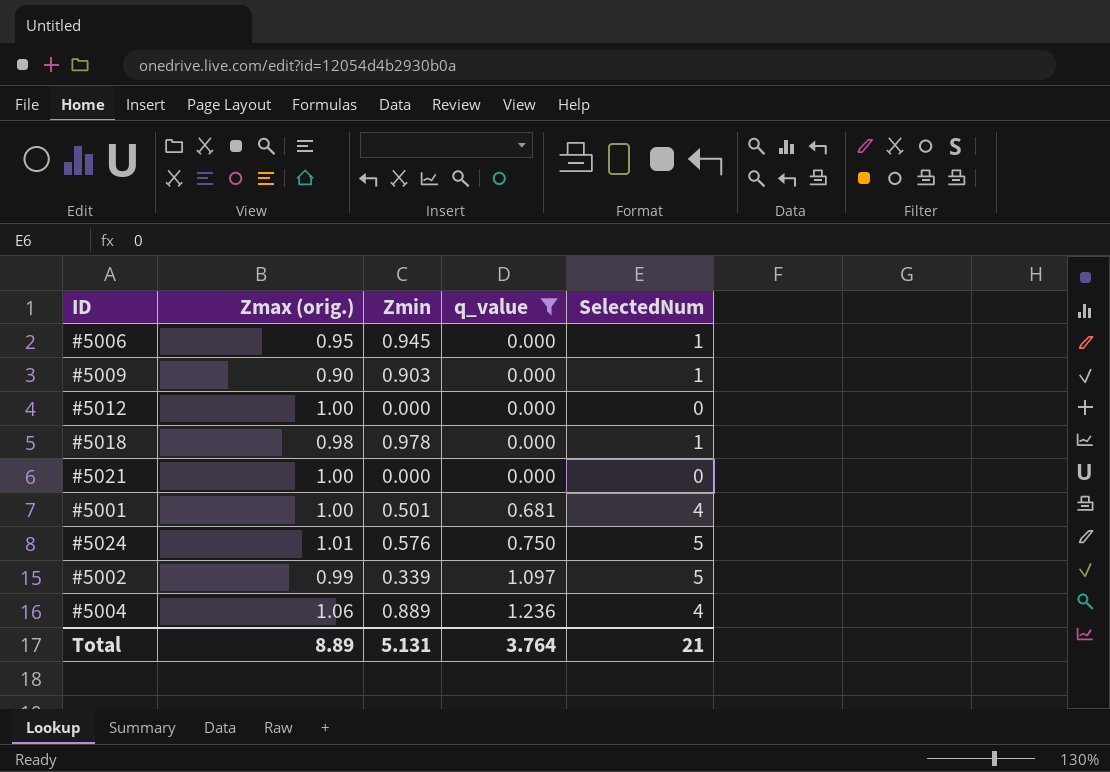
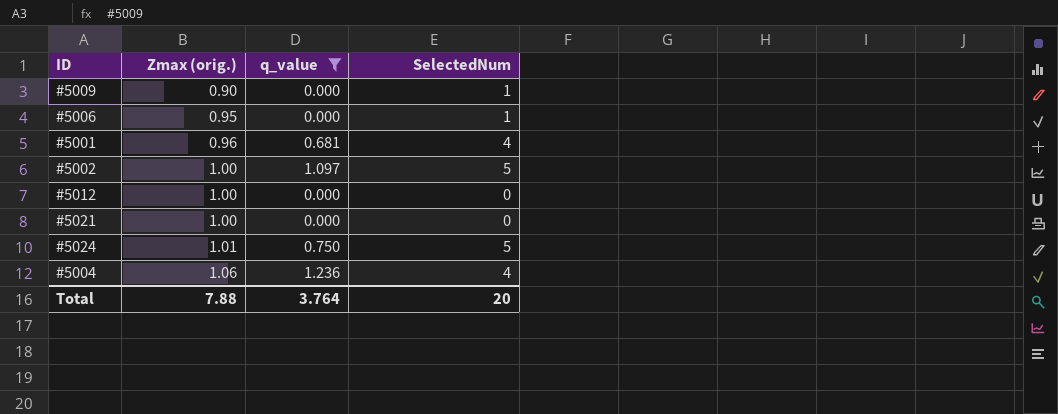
row order: q_value ascending -> Zmax (orig.) ascending
column Zmin | position: 3 -> none
row #5018: 0.98 | 0.978 | 0.000 | 1 -> none
#5001 | Zmax (orig.): 1.00 -> 0.96
#5002 | Zmax (orig.): 0.99 -> 1.00
Total | Zmax (orig.): 8.89 -> 7.88
Total | SelectedNum: 21 -> 20

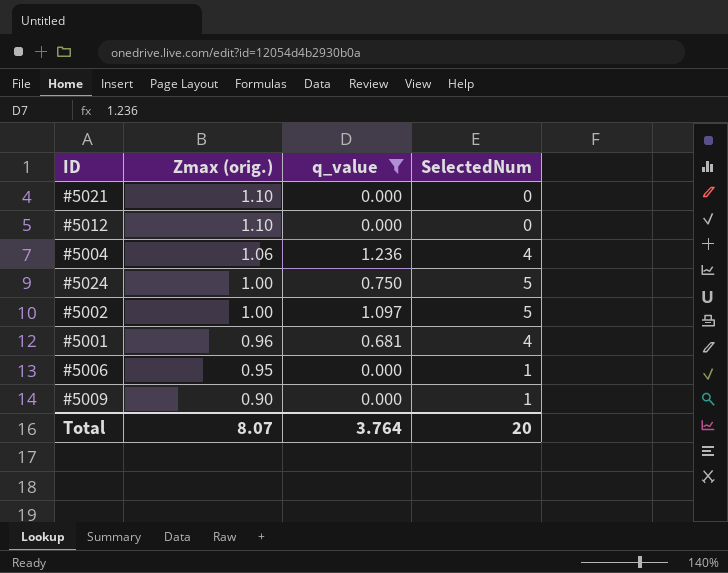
row order: Zmax (orig.) ascending -> Zmax (orig.) descending
#5021 | Zmax (orig.): 1.00 -> 1.10
#5012 | Zmax (orig.): 1.00 -> 1.10
#5024 | Zmax (orig.): 1.01 -> 1.00
Total | Zmax (orig.): 7.88 -> 8.07

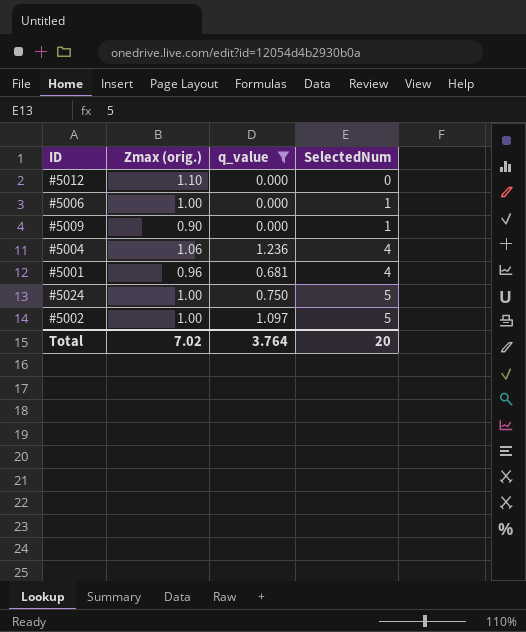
row order: Zmax (orig.) descending -> SelectedNum ascending
row #5021: 1.10 | 0.000 | 0 -> none
#5006 | Zmax (orig.): 0.95 -> 1.00
Total | Zmax (orig.): 8.07 -> 7.02

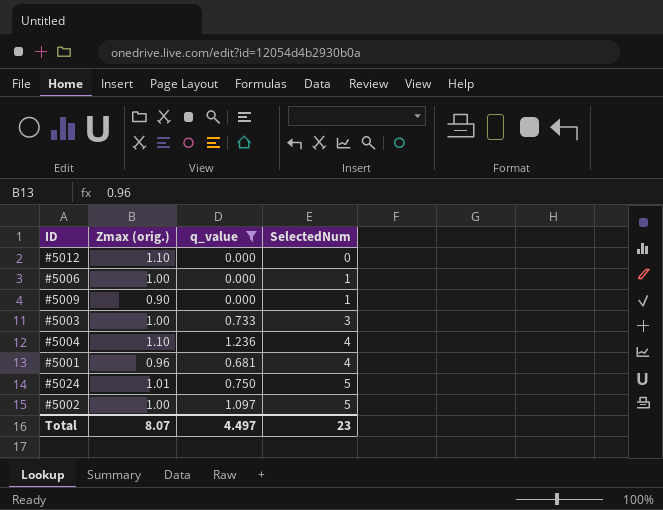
row #5003: none -> 1.00 | 0.733 | 3
#5004 | Zmax (orig.): 1.06 -> 1.10
#5024 | Zmax (orig.): 1.00 -> 1.01
Total | Zmax (orig.): 7.02 -> 8.07
Total | q_value: 3.764 -> 4.497
Total | SelectedNum: 20 -> 23

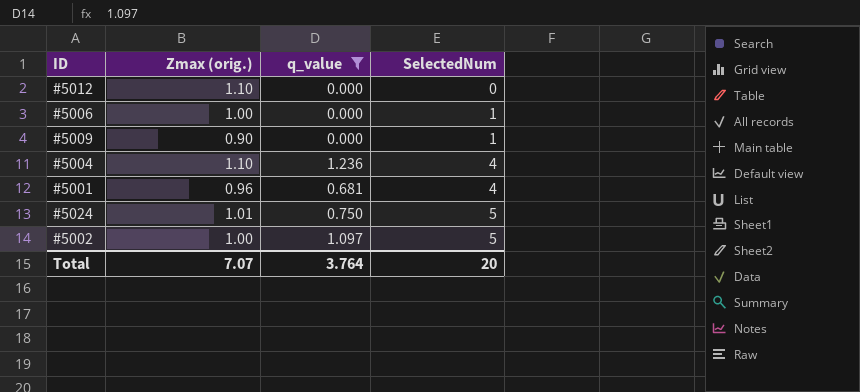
row #5003: 1.00 | 0.733 | 3 -> none
Total | Zmax (orig.): 8.07 -> 7.07
Total | q_value: 4.497 -> 3.764
Total | SelectedNum: 23 -> 20

